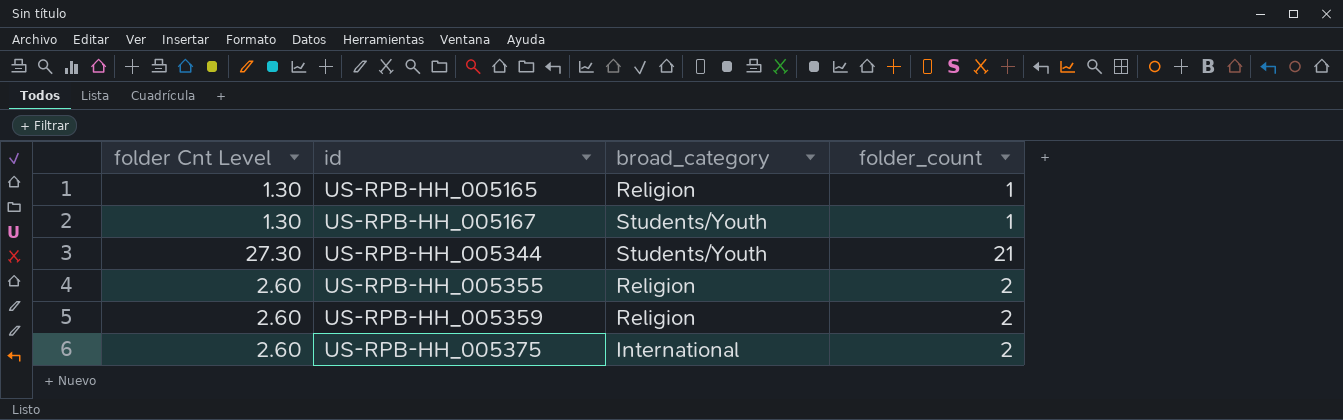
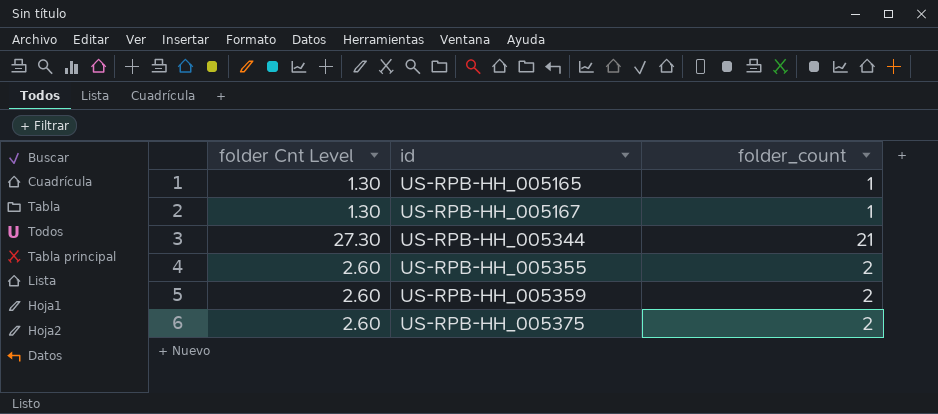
column broad_category | position: 3 -> none

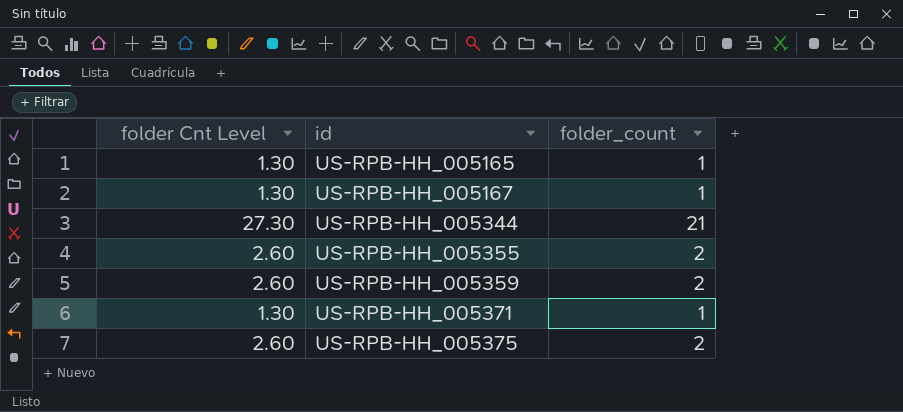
row US-RPB-HH_005371: none -> 1.30 | 1

